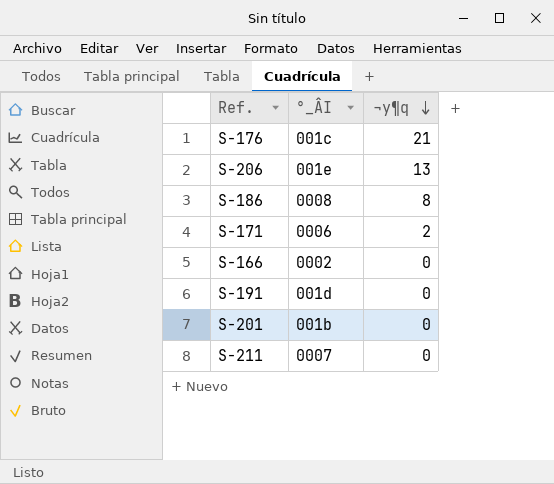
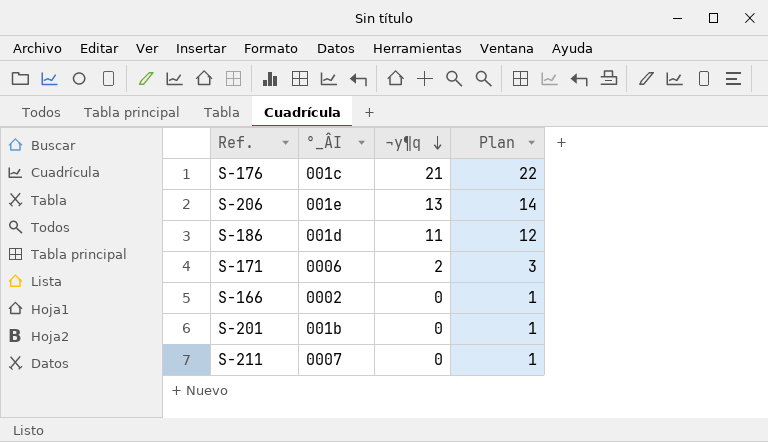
column Plan | formula: none -> [¬y¶q] + 1
row S-191: 001d | 0 -> none
S-186 | °_ÂI: 0008 -> 001d
S-186 | ¬y¶q: 8 -> 11

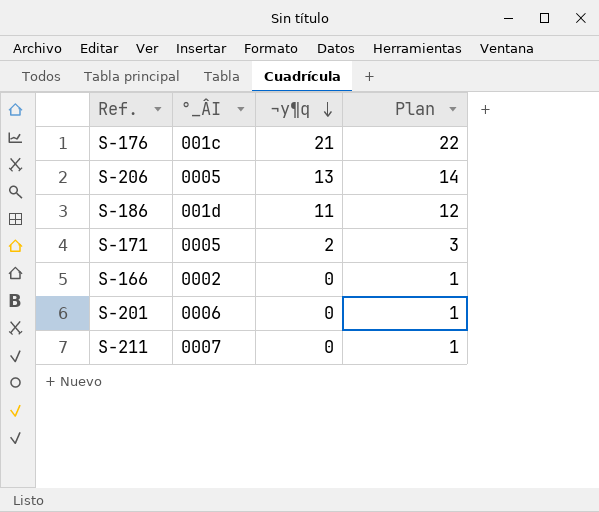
S-206 | °_ÂI: 001e -> 0005
S-171 | °_ÂI: 0006 -> 0005
S-201 | °_ÂI: 001b -> 0006

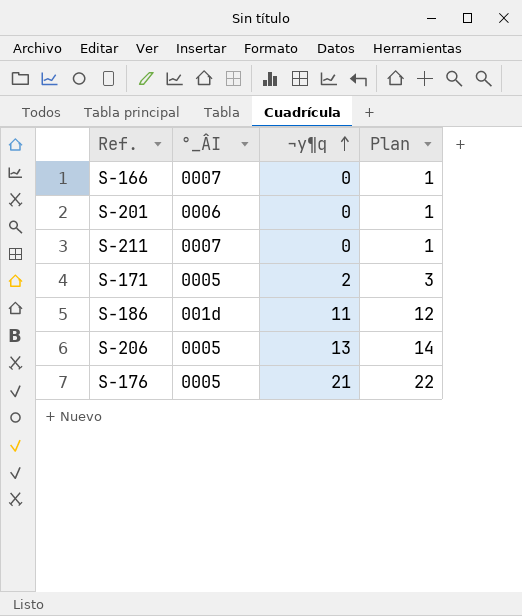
row order: ¬y¶q descending -> ¬y¶q ascending
S-166 | °_ÂI: 0002 -> 0007
S-176 | °_ÂI: 001c -> 0005

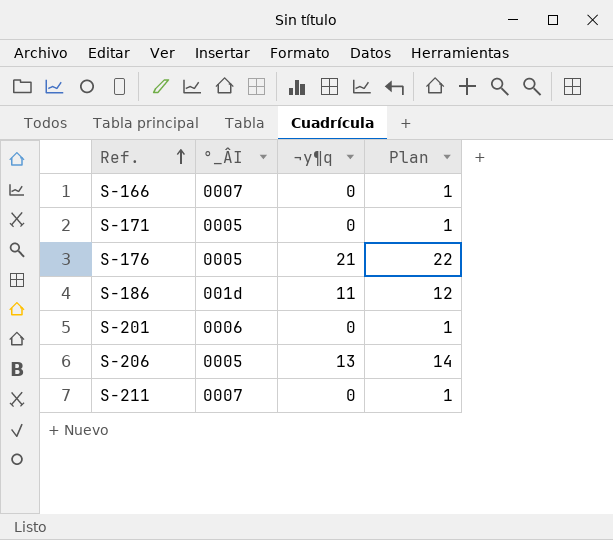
row order: ¬y¶q ascending -> Ref. ascending
S-171 | ¬y¶q: 2 -> 0
S-171 | Plan: 3 -> 1

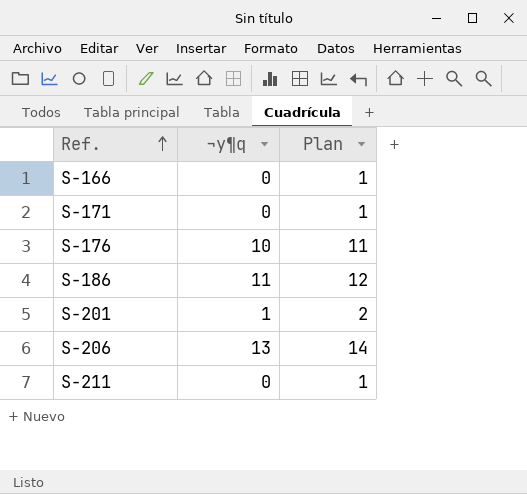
column °_ÂI | position: 2 -> none
S-176 | ¬y¶q: 21 -> 10
S-176 | Plan: 22 -> 11
S-201 | ¬y¶q: 0 -> 1
S-201 | Plan: 1 -> 2

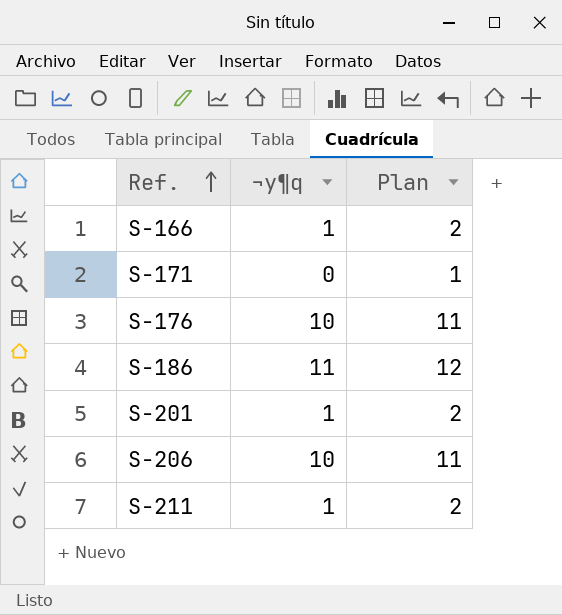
S-166 | ¬y¶q: 0 -> 1
S-166 | Plan: 1 -> 2
S-206 | ¬y¶q: 13 -> 10
S-206 | Plan: 14 -> 11
S-211 | ¬y¶q: 0 -> 1
S-211 | Plan: 1 -> 2

